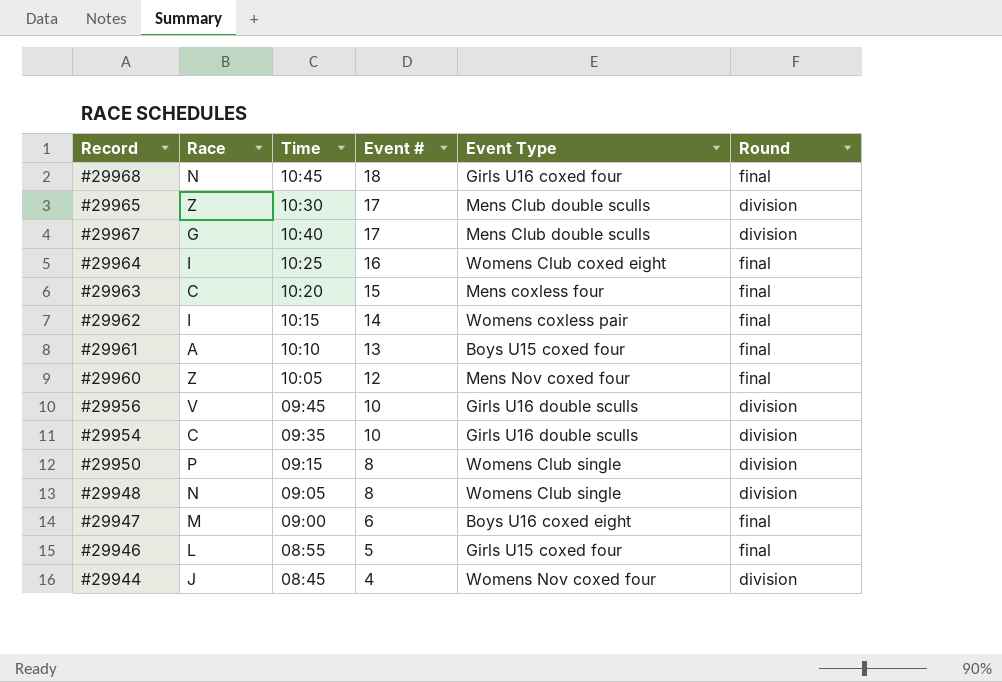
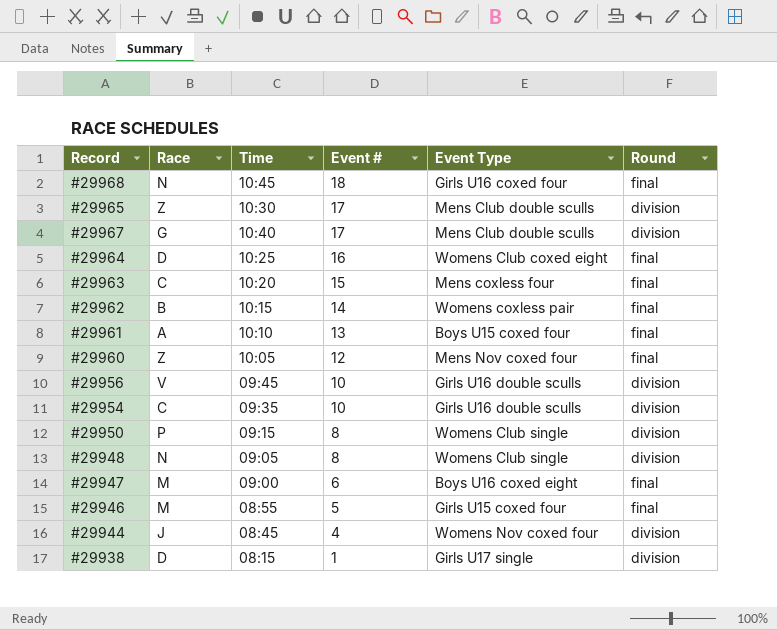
#29964 | Race: I -> D
#29962 | Race: I -> B
#29946 | Race: L -> M
row #29938: none -> D | 08:15 | 1 | Girls U17 single | division

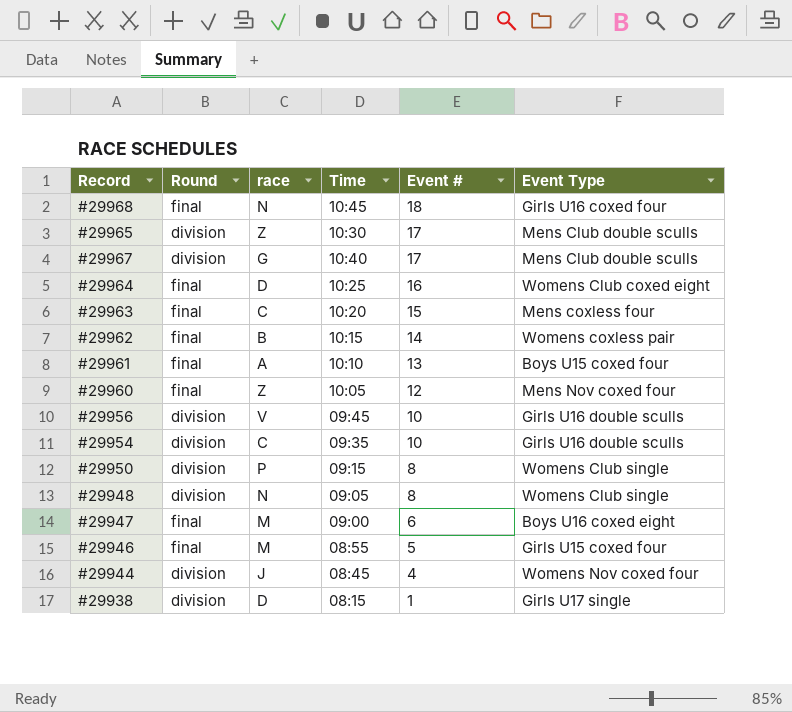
column Round | position: 6 -> 2
column name: Race -> race

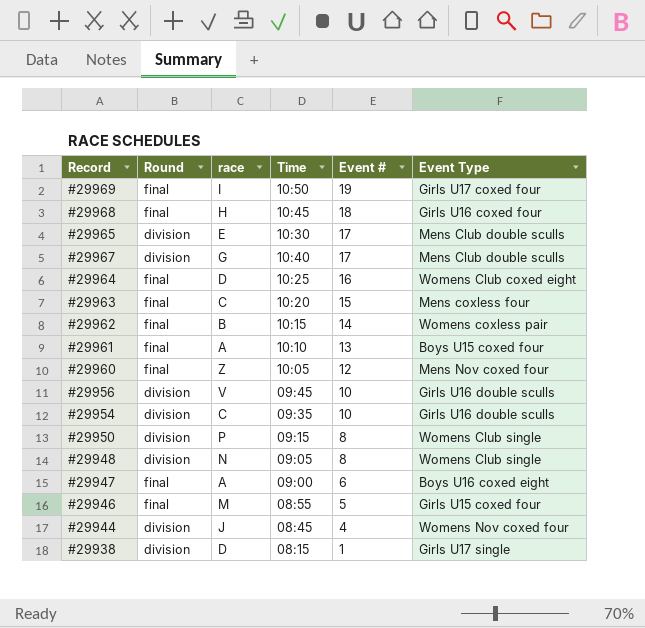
row #29969: none -> final | I | 10:50 | 19 | Girls U17 coxed four
#29968 | race: N -> H
#29965 | race: Z -> E
#29947 | race: M -> A

